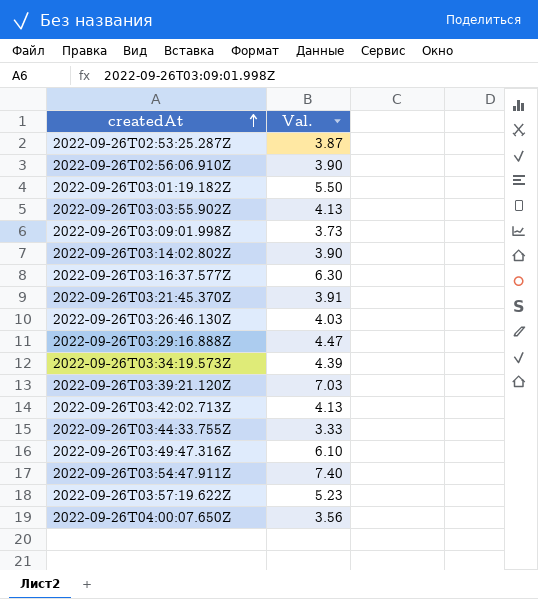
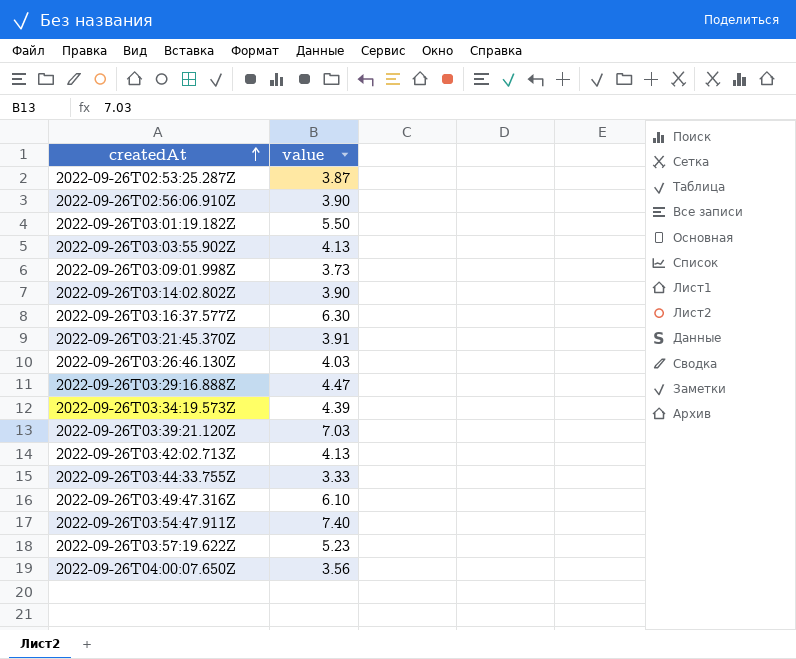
column name: Val. -> value

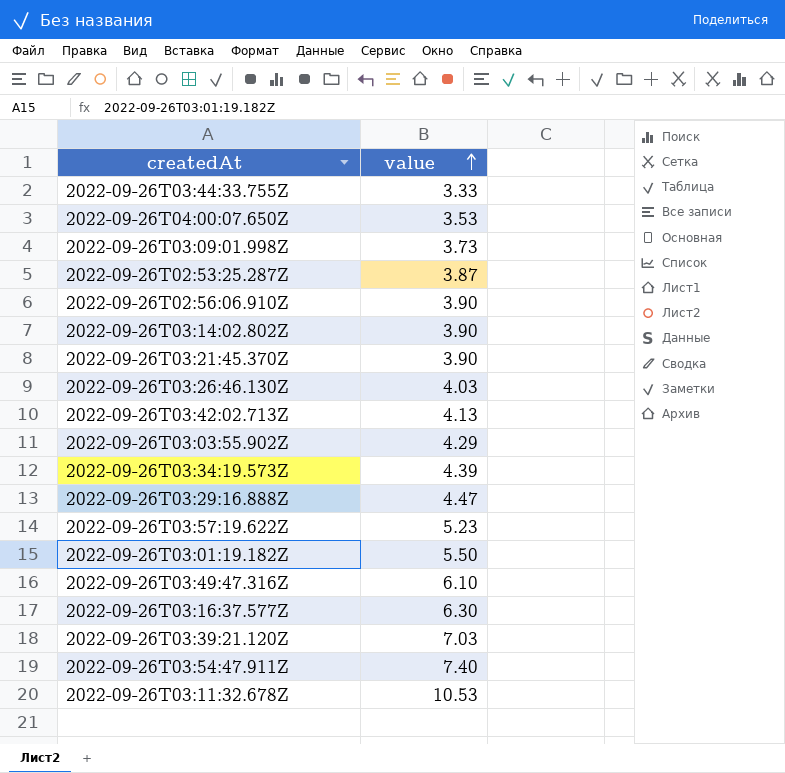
row order: createdAt ascending -> value ascending
2022-09-26T04:00:07.650Z | value: 3.56 -> 3.53
2022-09-26T03:21:45.370Z | value: 3.91 -> 3.90
2022-09-26T03:03:55.902Z | value: 4.13 -> 4.29
row 2022-09-26T03:11:32.678Z: none -> 10.53

